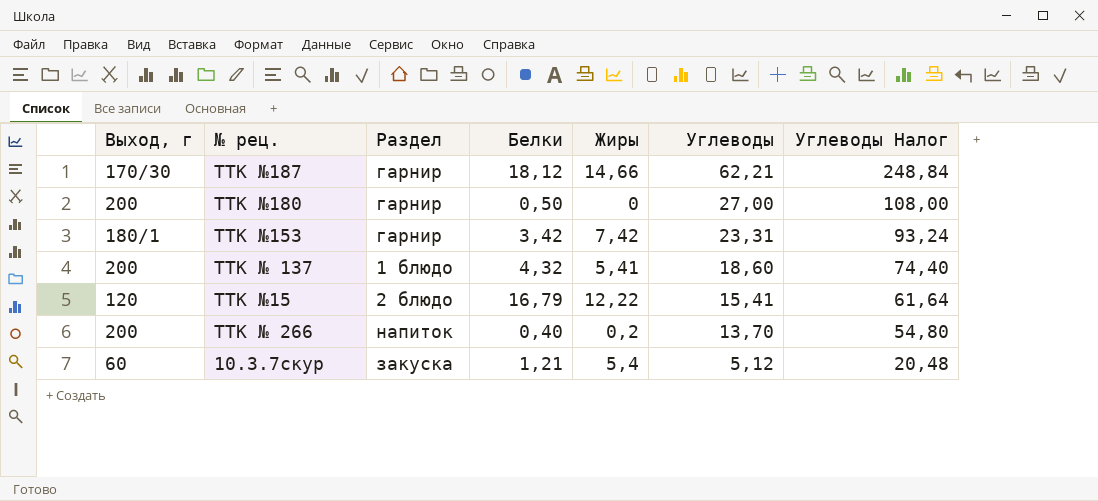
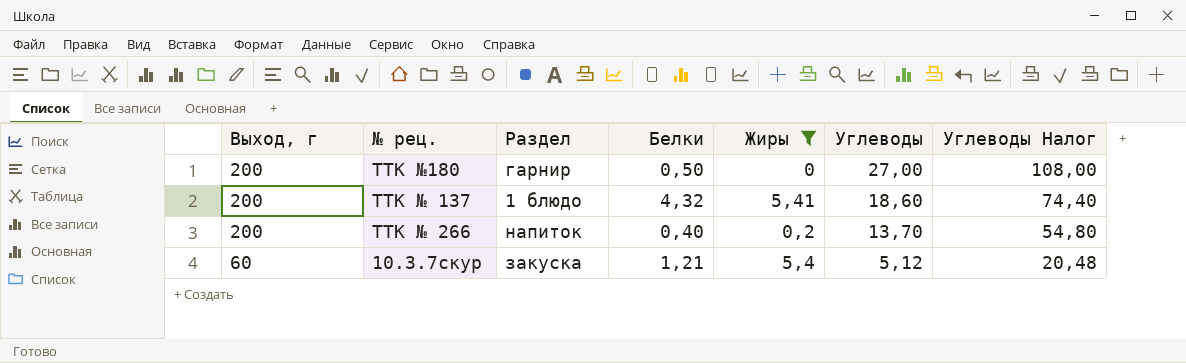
filter: none -> Жиры <= 5,41

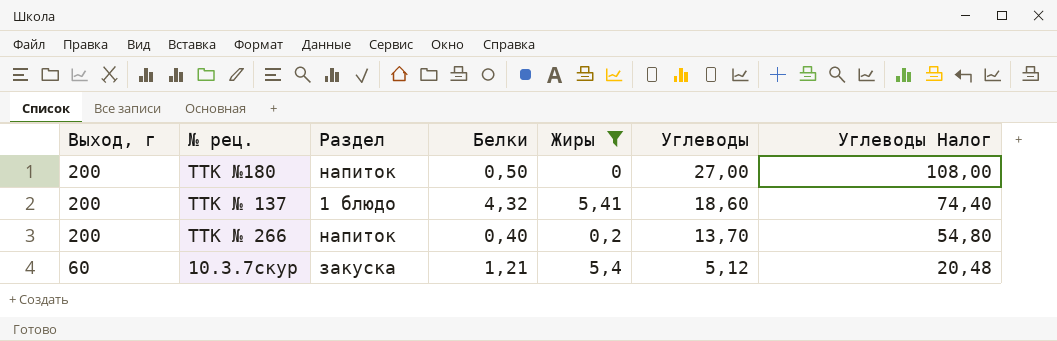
ТТК №180 | Раздел: гарнир -> напиток

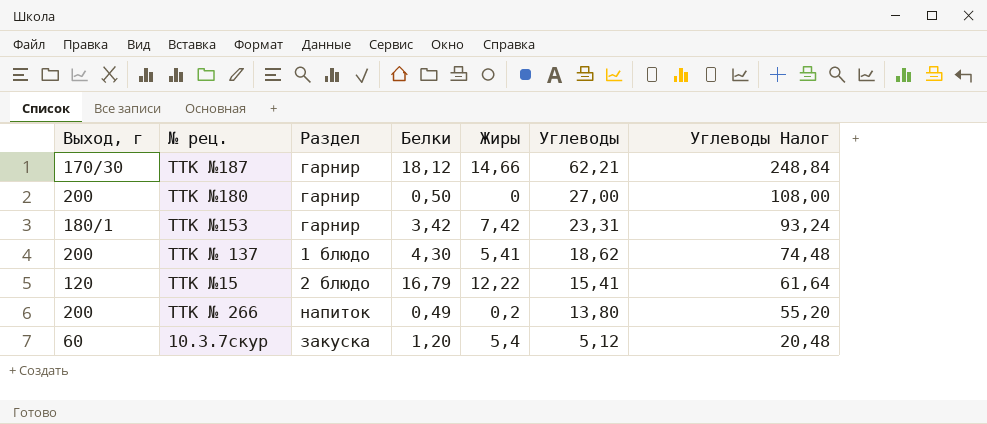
filter: Жиры <= 5,41 -> none
ТТК №180 | Раздел: напиток -> гарнир
ТТК № 137 | Белки: 4,32 -> 4,30
ТТК № 137 | Углеводы: 18,60 -> 18,62
ТТК № 137 | Углеводы Налог: 74,40 -> 74,48
ТТК № 266 | Белки: 0,40 -> 0,49
ТТК № 266 | Углеводы: 13,70 -> 13,80
ТТК № 266 | Углеводы Налог: 54,80 -> 55,20
10.3.7скур | Белки: 1,21 -> 1,20

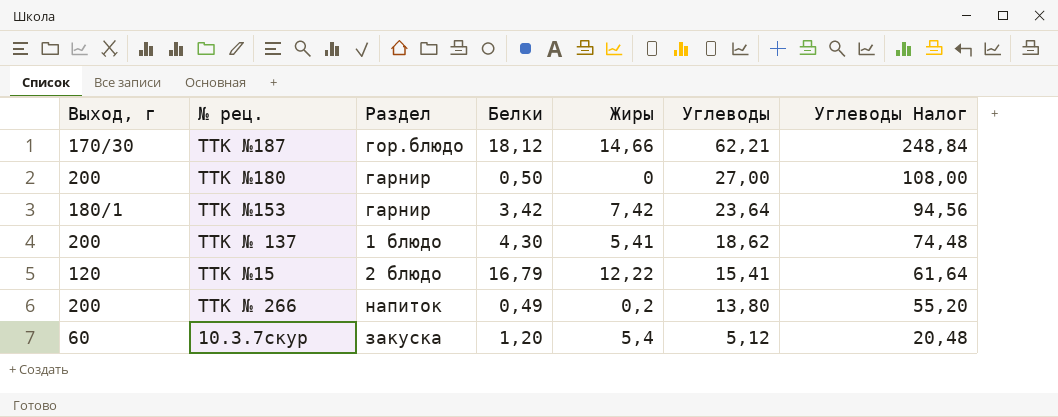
ТТК №187 | Раздел: гарнир -> гор.блюдо
ТТК №153 | Углеводы: 23,31 -> 23,64
ТТК №153 | Углеводы Налог: 93,24 -> 94,56

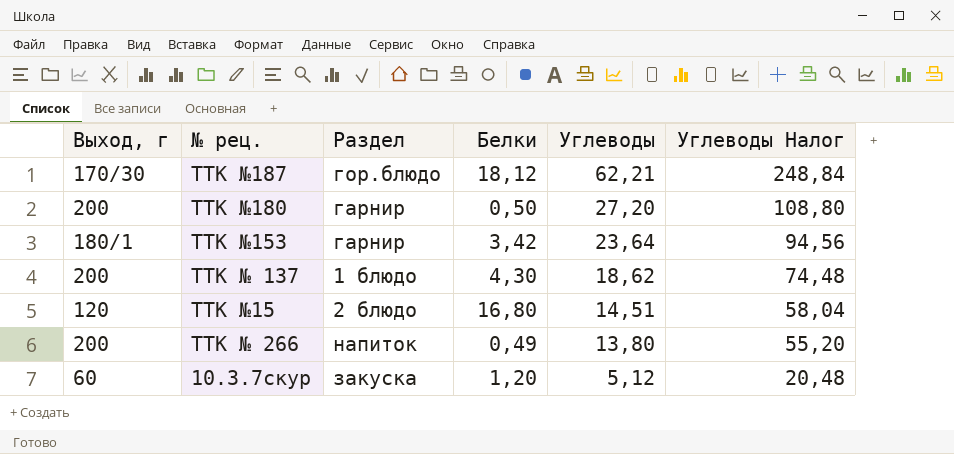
column Жиры | position: 5 -> none
ТТК №180 | Углеводы: 27,00 -> 27,20
ТТК №180 | Углеводы Налог: 108,00 -> 108,80
ТТК №15 | Белки: 16,79 -> 16,80
ТТК №15 | Углеводы: 15,41 -> 14,51
ТТК №15 | Углеводы Налог: 61,64 -> 58,04

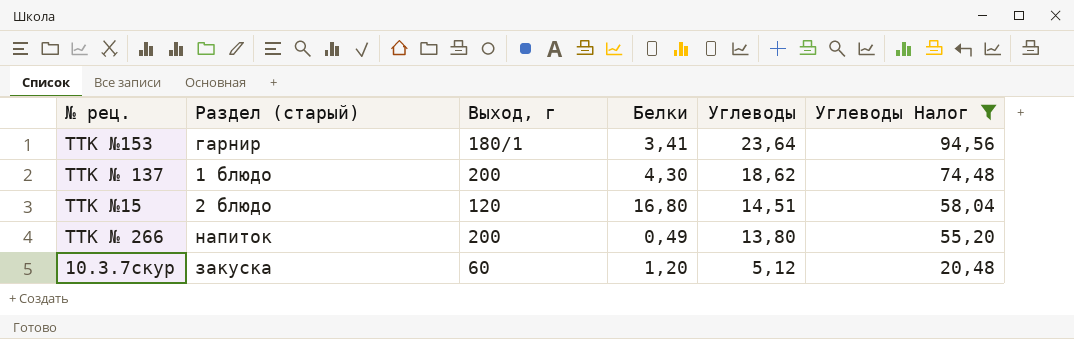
filter: none -> Углеводы Налог <= 94,56
column name: Раздел -> Раздел (старый)
column Выход, г | position: 1 -> 3
ТТК №153 | Белки: 3,42 -> 3,41

